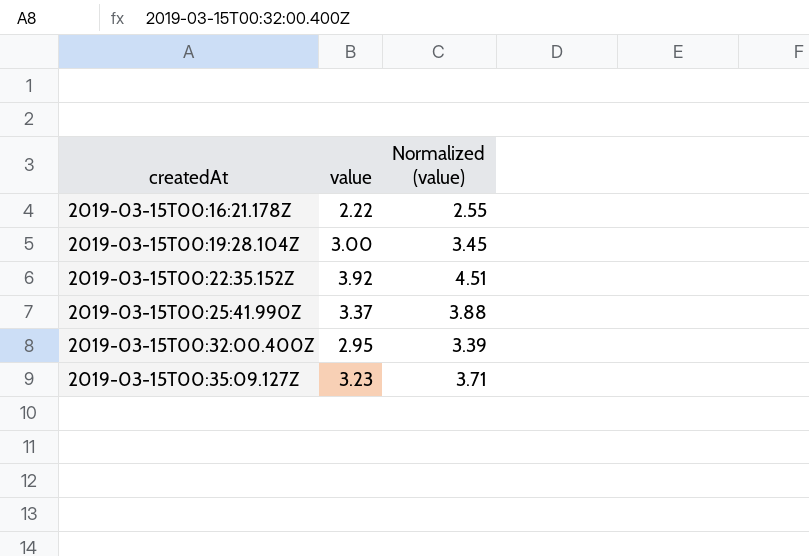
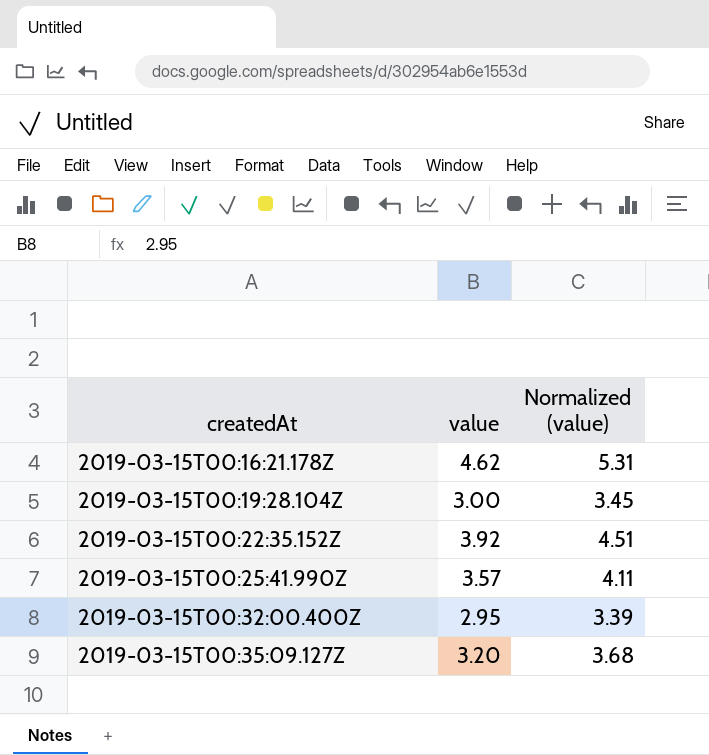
2019-03-15T00:16:21.178Z | value: 2.22 -> 4.62
2019-03-15T00:16:21.178Z | Normalized (value): 2.55 -> 5.31
2019-03-15T00:25:41.990Z | value: 3.37 -> 3.57
2019-03-15T00:25:41.990Z | Normalized (value): 3.88 -> 4.11
2019-03-15T00:35:09.127Z | value: 3.23 -> 3.20
2019-03-15T00:35:09.127Z | Normalized (value): 3.71 -> 3.68

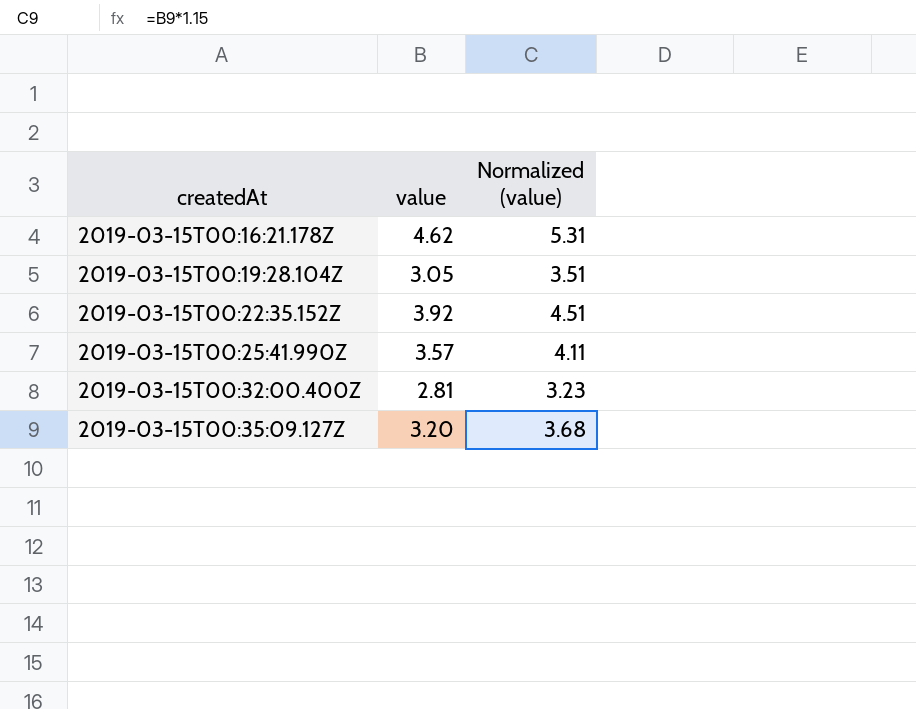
2019-03-15T00:19:28.104Z | value: 3.00 -> 3.05
2019-03-15T00:19:28.104Z | Normalized (value): 3.45 -> 3.51
2019-03-15T00:32:00.400Z | value: 2.95 -> 2.81
2019-03-15T00:32:00.400Z | Normalized (value): 3.39 -> 3.23

